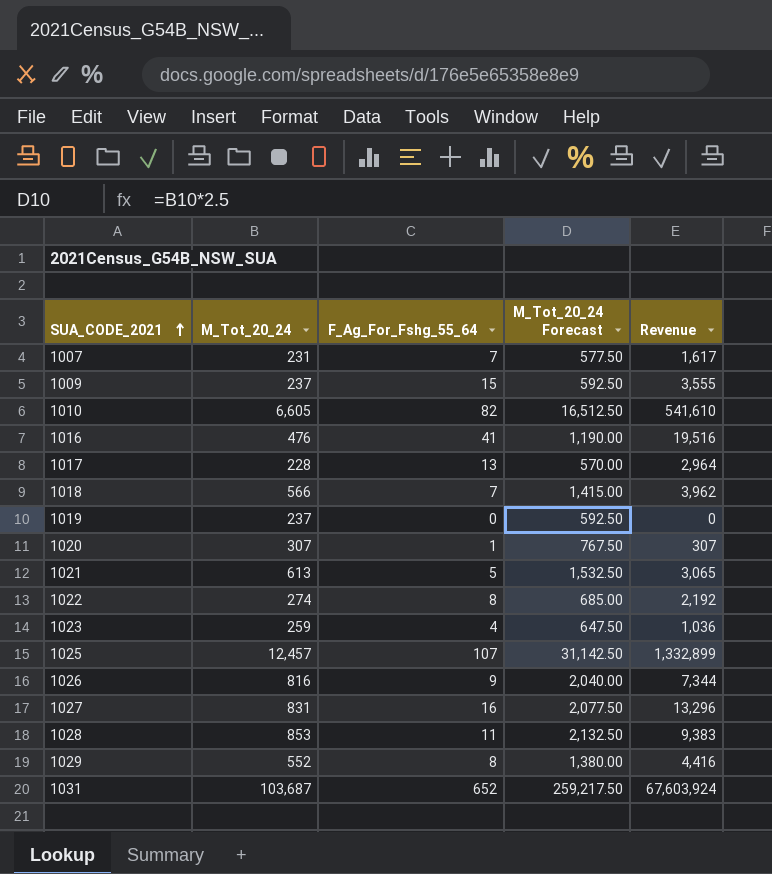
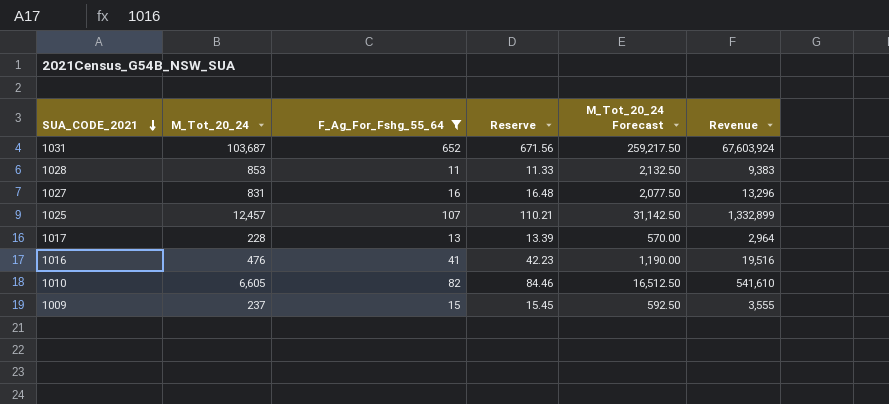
filter: none -> F_Ag_For_Fshg_55_64 >= 11
row order: SUA_CODE_2021 ascending -> SUA_CODE_2021 descending
column Reserve | formula: none -> [F_Ag_For_Fshg_55_64] * 1.03

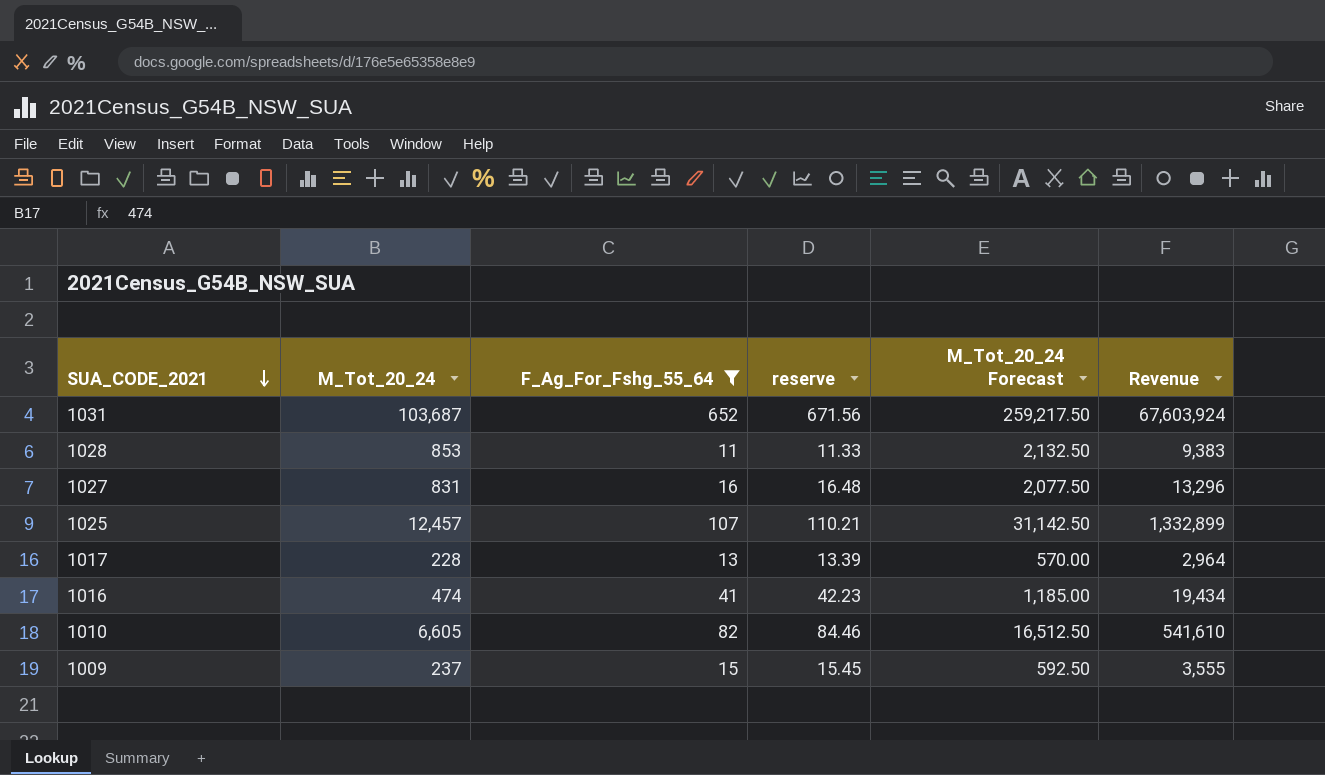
column name: Reserve -> reserve
1016 | M_Tot_20_24: 476 -> 474
1016 | M_Tot_20_24 Forecast: 1,190.00 -> 1,185.00
1016 | Revenue: 19,516 -> 19,434

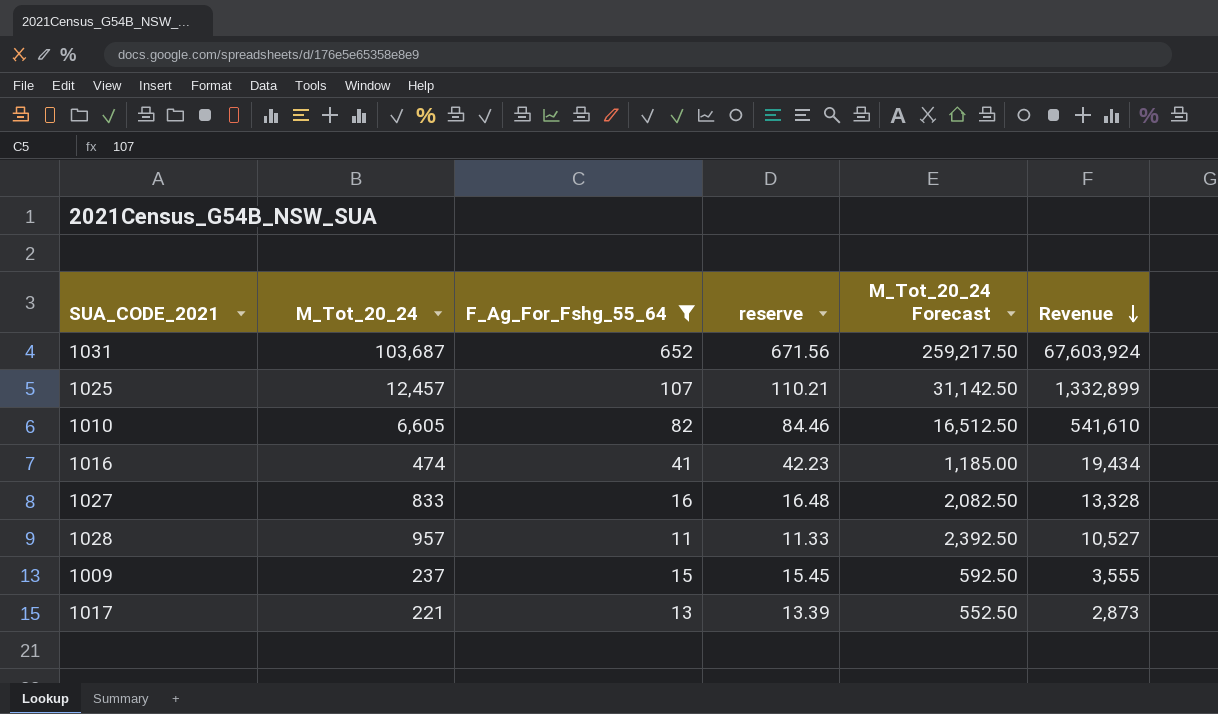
row order: SUA_CODE_2021 descending -> Revenue descending
1027 | M_Tot_20_24: 831 -> 833
1027 | M_Tot_20_24 Forecast: 2,077.50 -> 2,082.50
1027 | Revenue: 13,296 -> 13,328
1028 | M_Tot_20_24: 853 -> 957
1028 | M_Tot_20_24 Forecast: 2,132.50 -> 2,392.50
1028 | Revenue: 9,383 -> 10,527
1017 | M_Tot_20_24: 228 -> 221
1017 | M_Tot_20_24 Forecast: 570.00 -> 552.50
1017 | Revenue: 2,964 -> 2,873

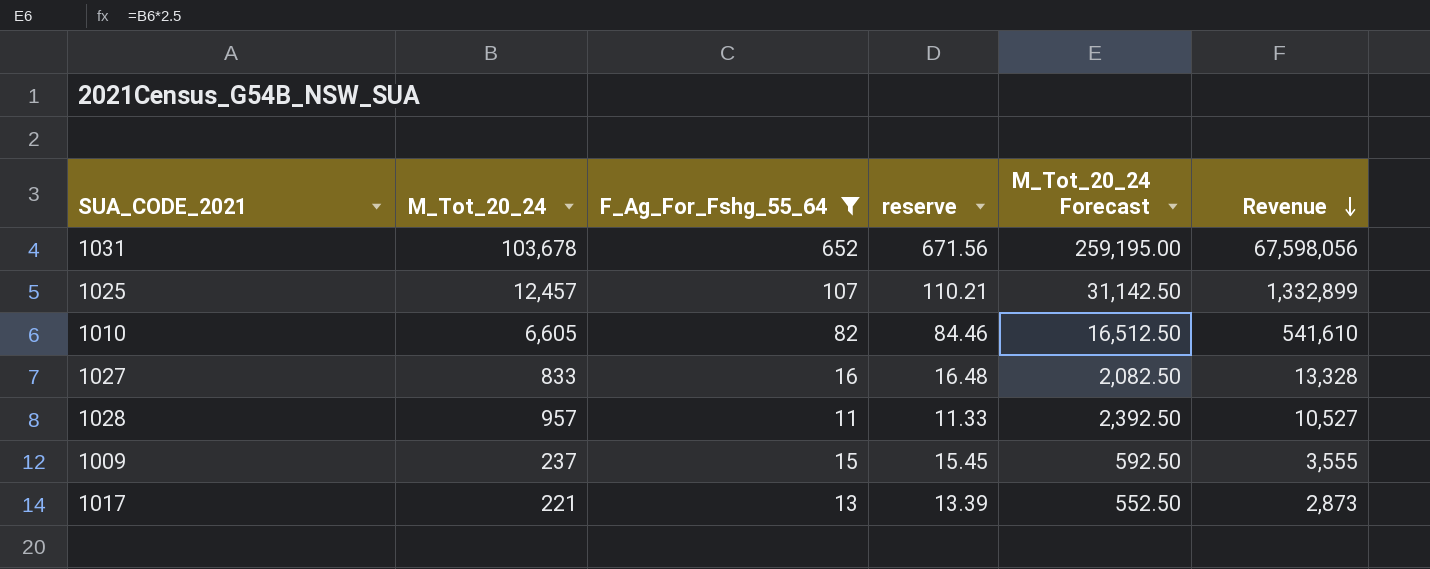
row 1016: 474 | 41 | 42.23 | 1,185.00 | 19,434 -> none
1031 | M_Tot_20_24: 103,687 -> 103,678
1031 | M_Tot_20_24 Forecast: 259,217.50 -> 259,195.00
1031 | Revenue: 67,603,924 -> 67,598,056

